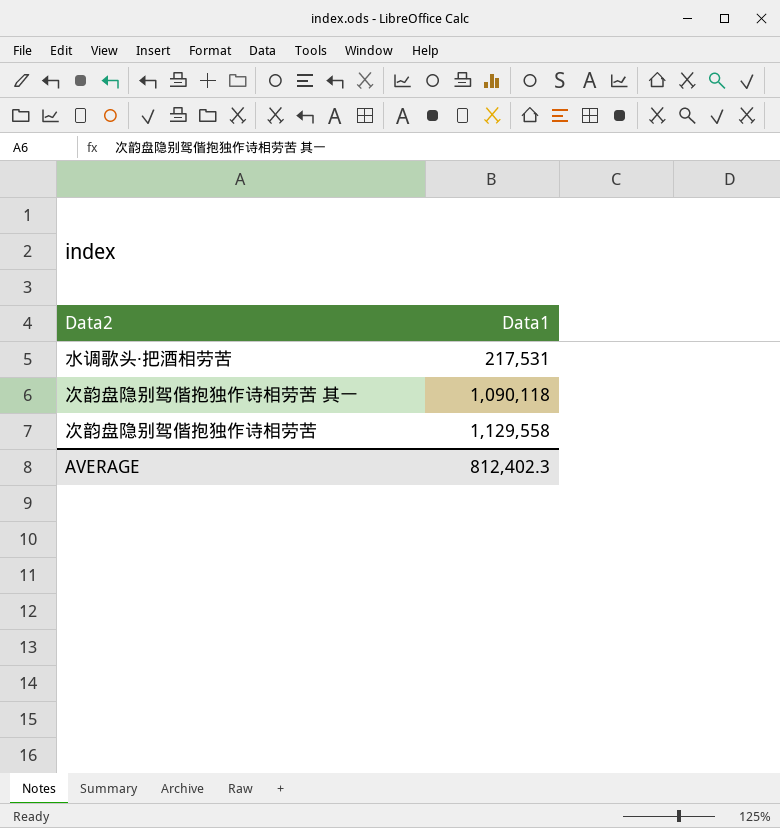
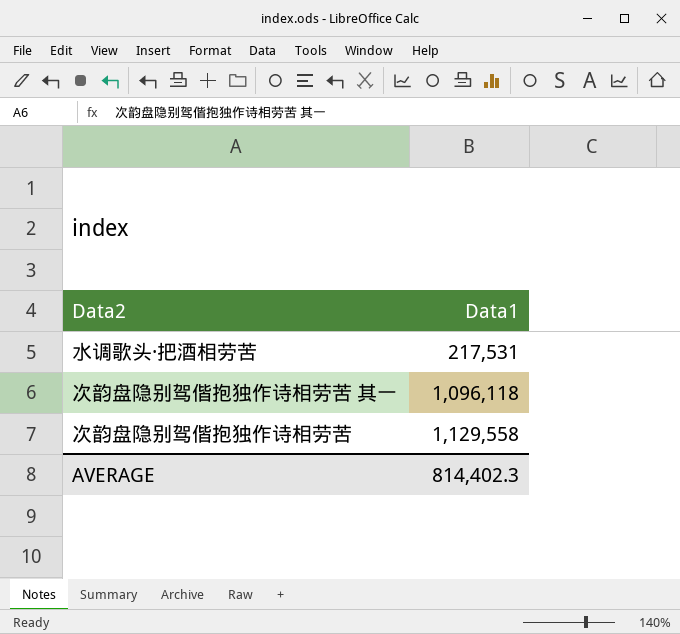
次韵盘隐别驾偕抱独作诗相劳苦 其一 | Data1: 1,090,118 -> 1,096,118
AVERAGE | Data1: 812,402.3 -> 814,402.3

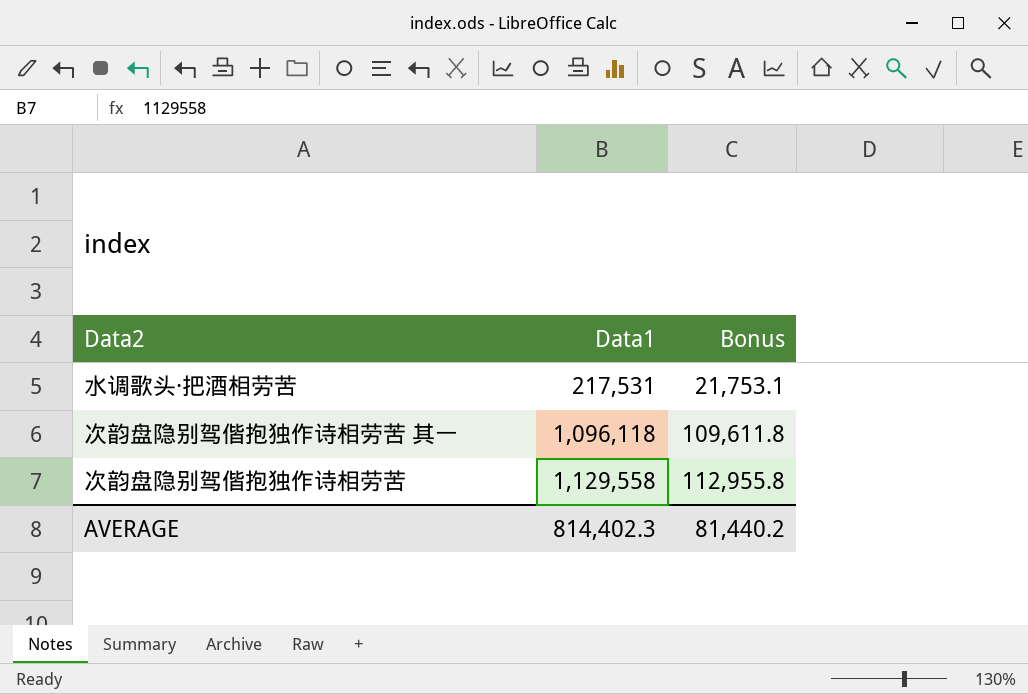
column Bonus | formula: none -> [Data1] * 0.1

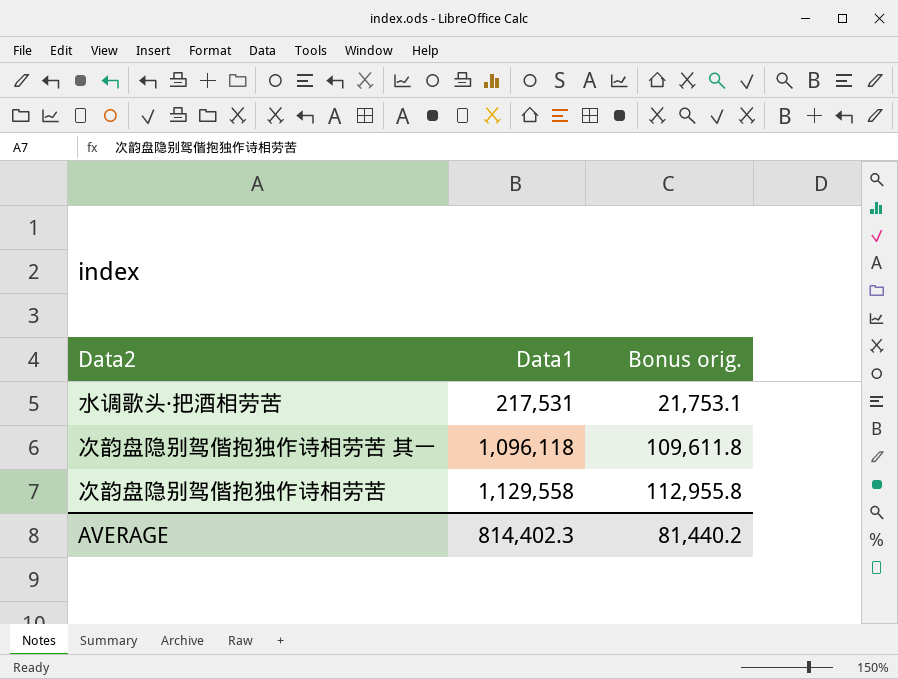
column name: Bonus -> Bonus orig.

